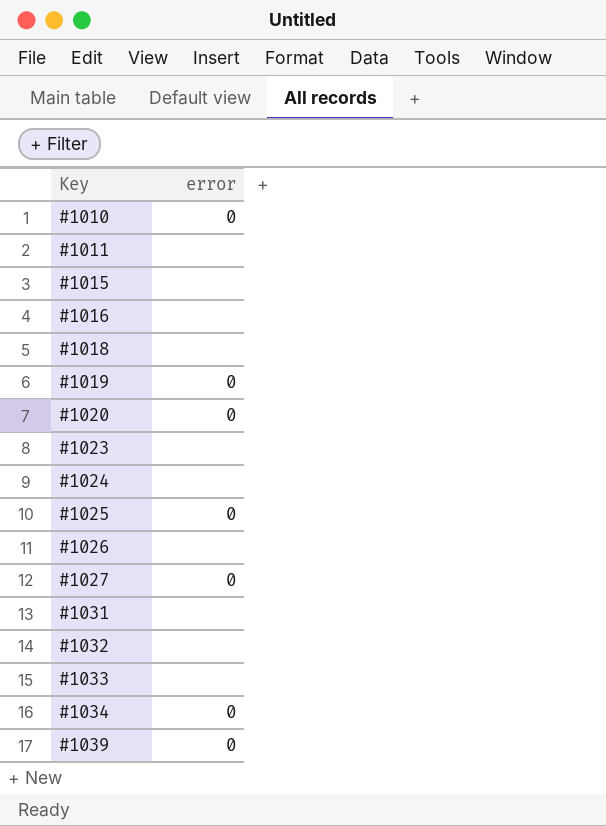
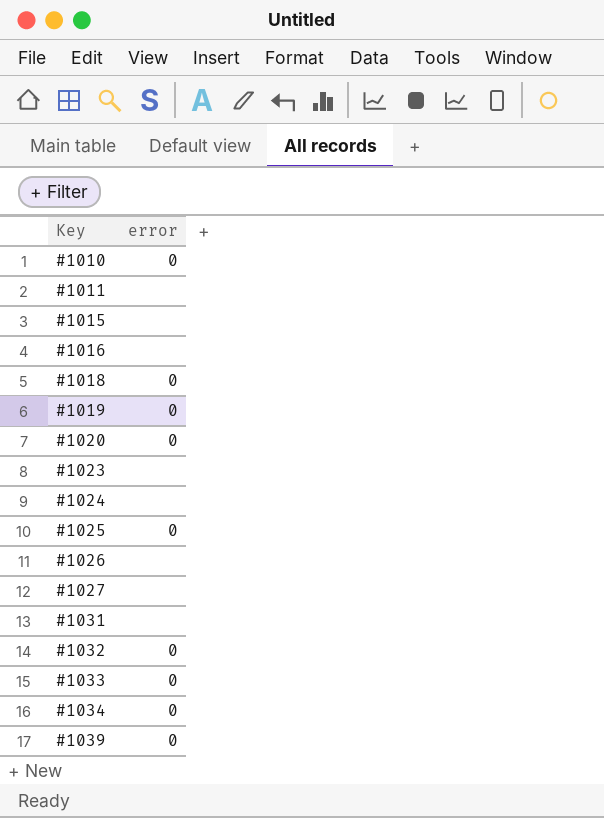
#1018 | error: none -> 0
#1027 | error: 0 -> none
#1032 | error: none -> 0
#1033 | error: none -> 0

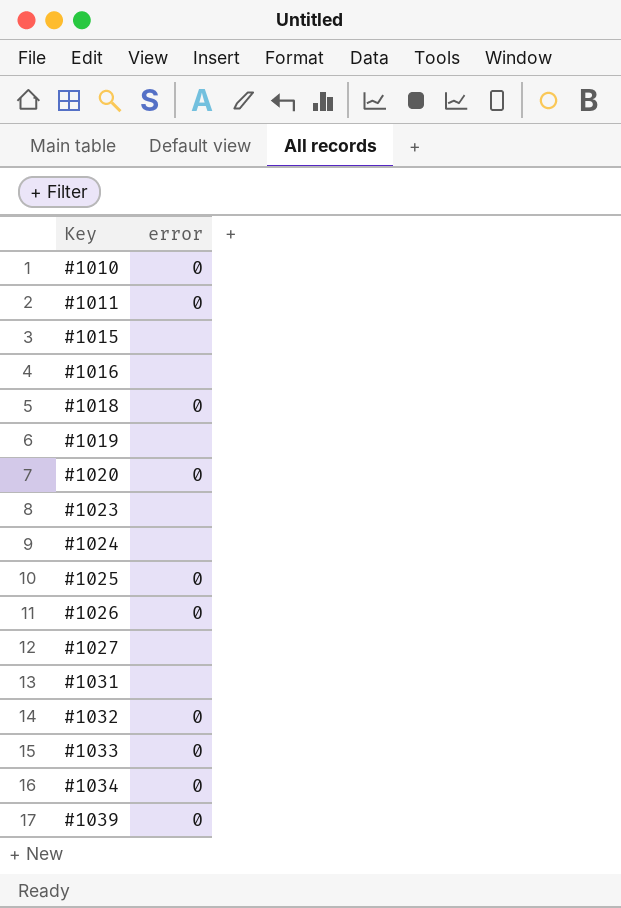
#1011 | error: none -> 0
#1019 | error: 0 -> none
#1026 | error: none -> 0

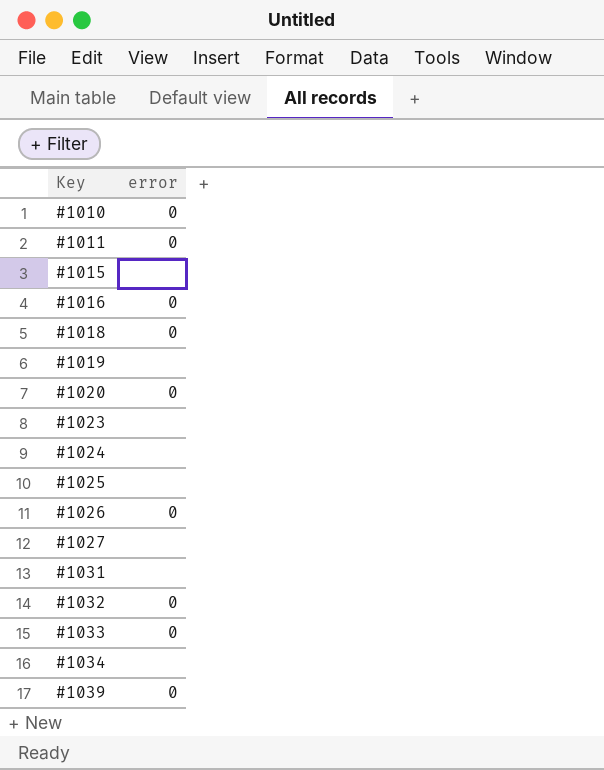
#1016 | error: none -> 0
#1025 | error: 0 -> none
#1034 | error: 0 -> none

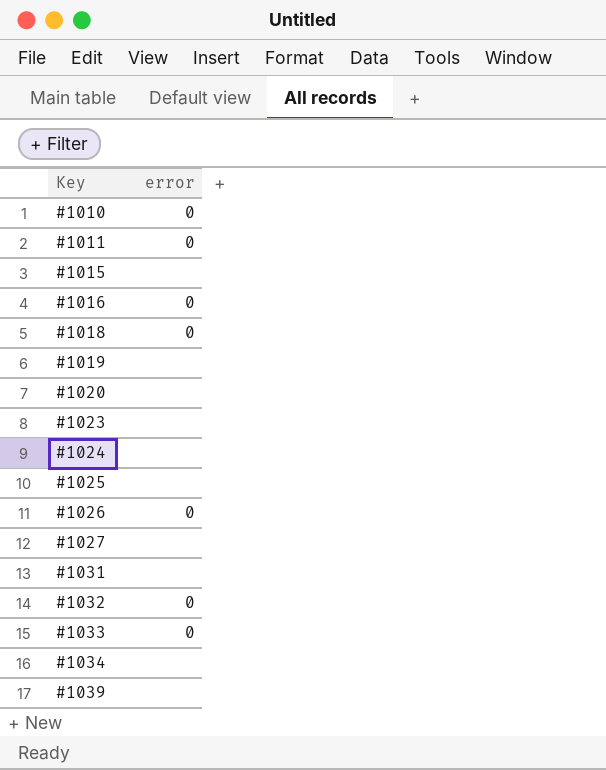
#1020 | error: 0 -> none
#1039 | error: 0 -> none

